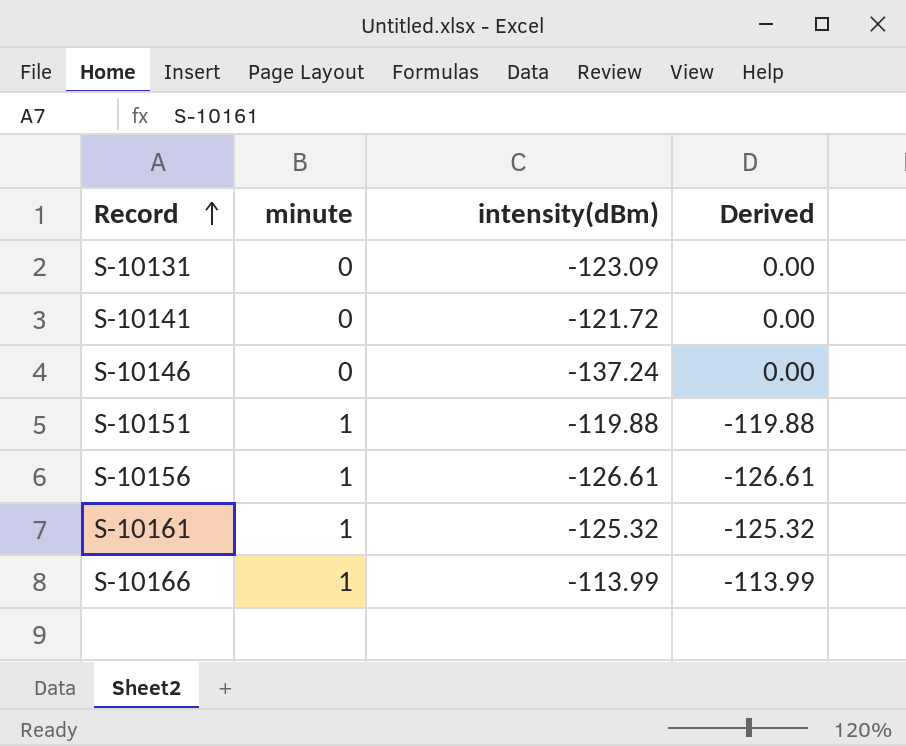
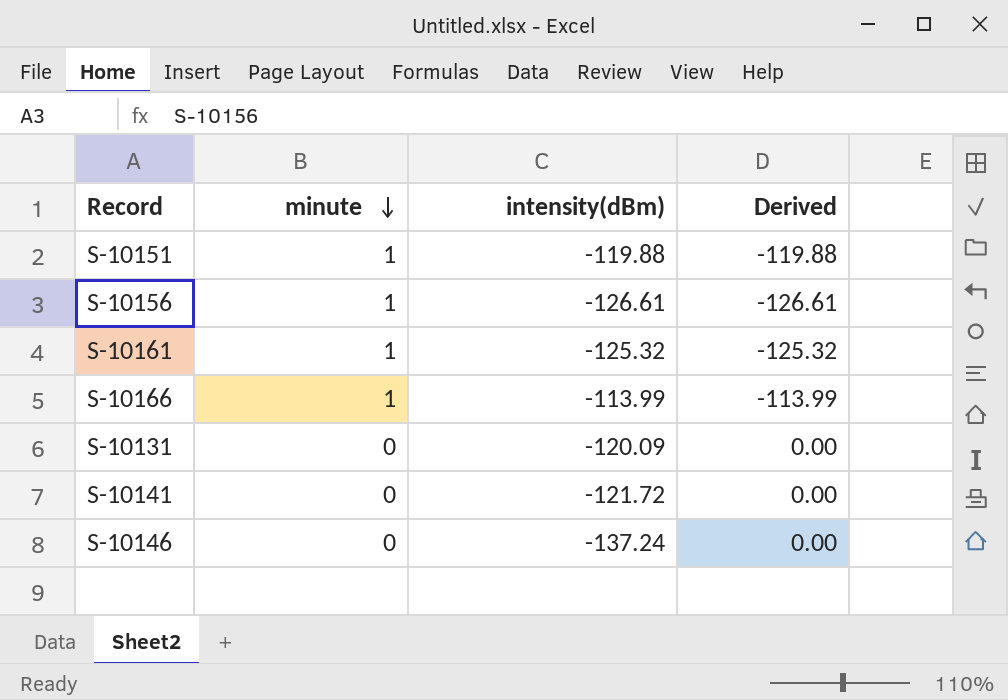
row order: Record ascending -> minute descending
S-10131 | intensity(dBm): -123.09 -> -120.09

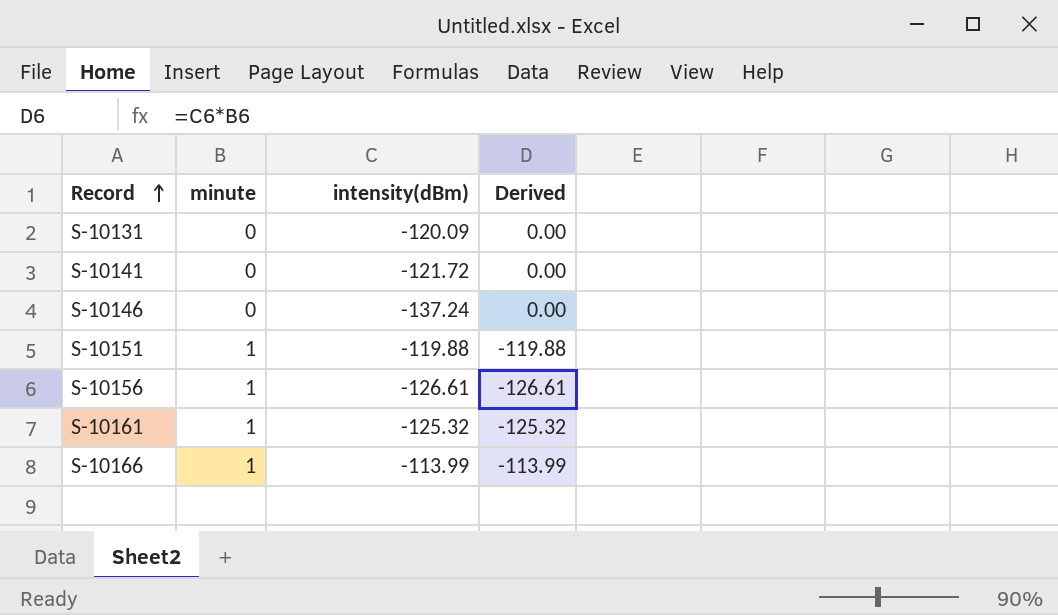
row order: minute descending -> Record ascending

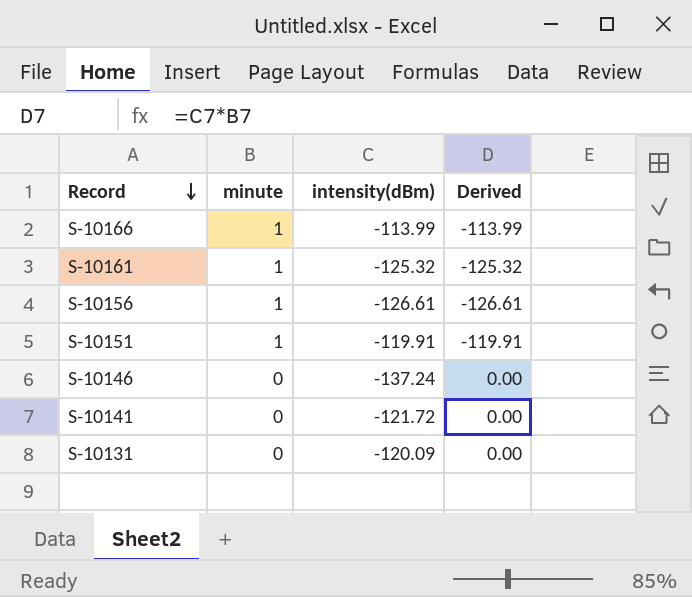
row order: Record ascending -> Record descending
S-10151 | intensity(dBm): -119.88 -> -119.91
S-10151 | Derived: -119.88 -> -119.91

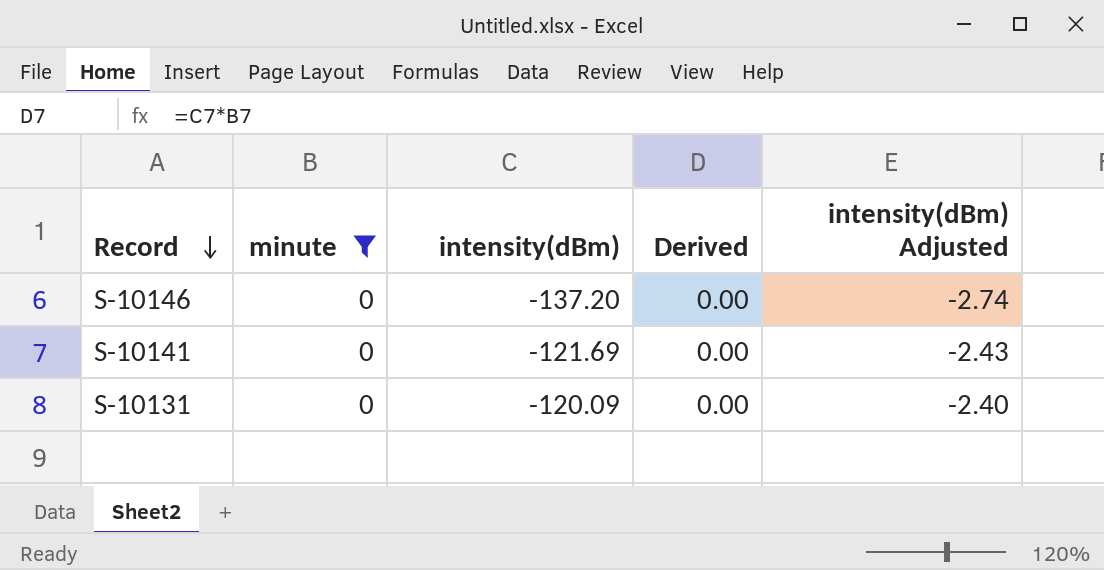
filter: none -> minute = 0
column intensity(dBm) Adjusted | formula: none -> [intensity(dBm)] * 0.02
S-10146 | intensity(dBm): -137.24 -> -137.20
S-10141 | intensity(dBm): -121.72 -> -121.69

